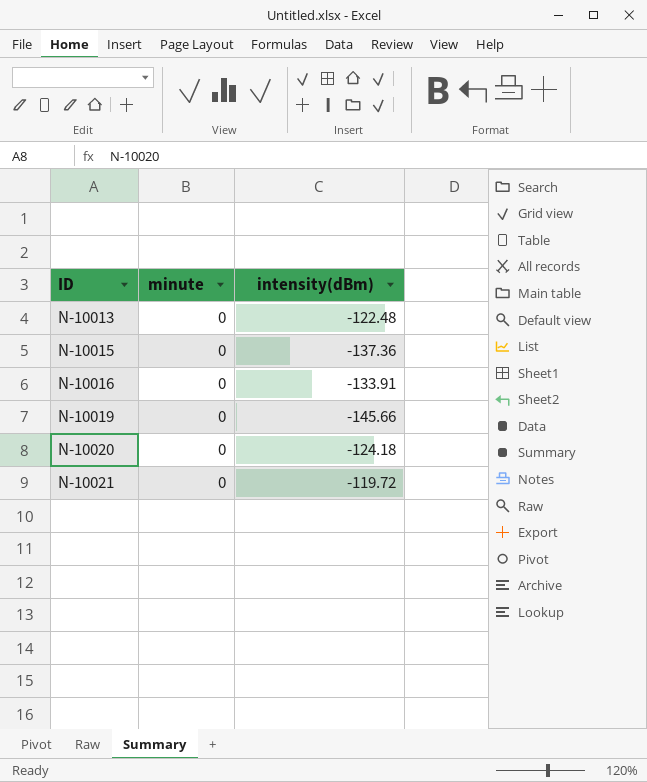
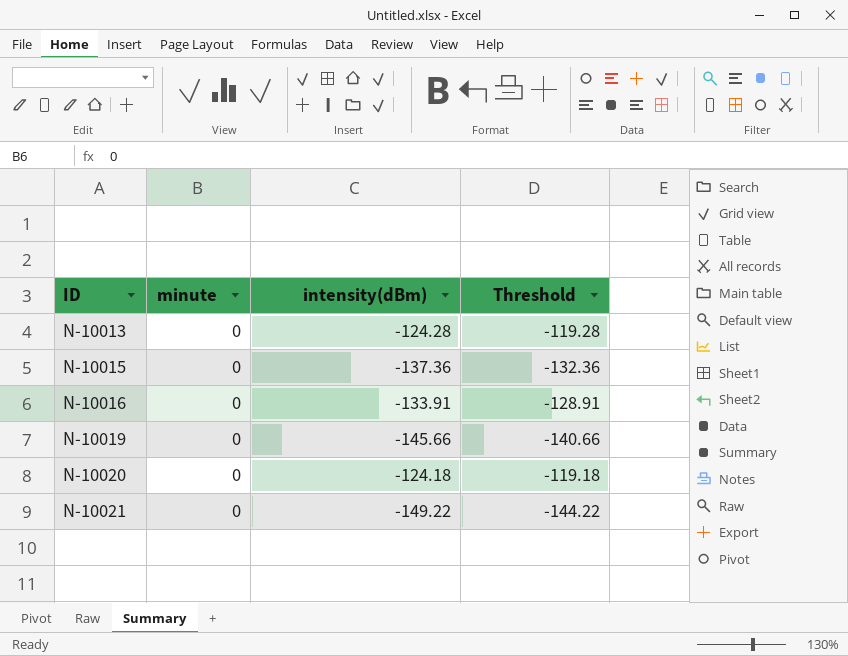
column Threshold | formula: none -> [intensity(dBm)] + 5
N-10013 | intensity(dBm): -122.48 -> -124.28
N-10021 | intensity(dBm): -119.72 -> -149.22

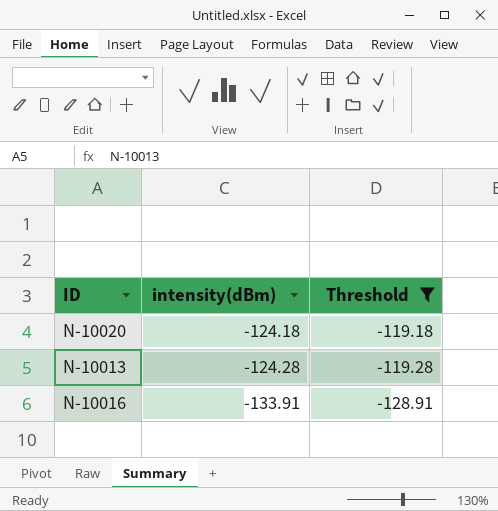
filter: none -> Threshold >= -128.91
row order: ID ascending -> intensity(dBm) descending
column minute | position: 2 -> none

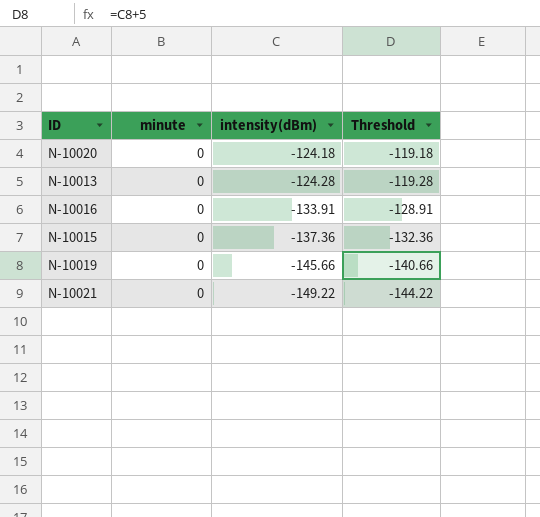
filter: Threshold >= -128.91 -> none
column minute | position: none -> 2

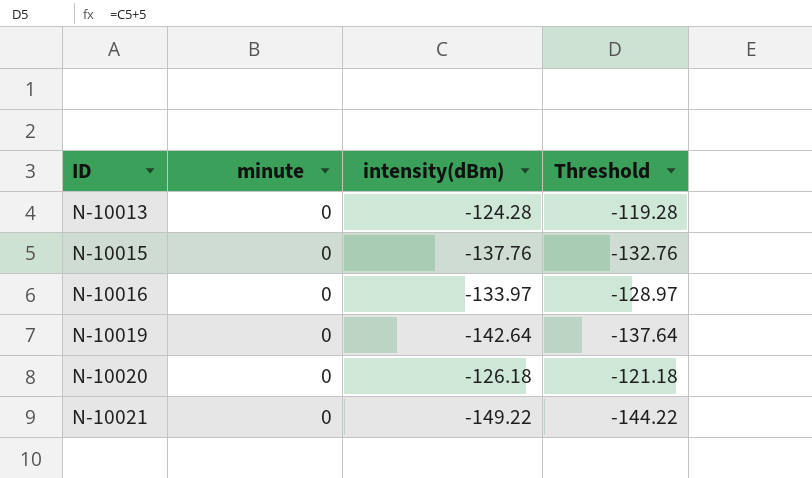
row order: intensity(dBm) descending -> ID ascending
N-10015 | intensity(dBm): -137.36 -> -137.76
N-10015 | Threshold: -132.36 -> -132.76
N-10016 | intensity(dBm): -133.91 -> -133.97
N-10016 | Threshold: -128.91 -> -128.97
N-10019 | intensity(dBm): -145.66 -> -142.64
N-10019 | Threshold: -140.66 -> -137.64
N-10020 | intensity(dBm): -124.18 -> -126.18
N-10020 | Threshold: -119.18 -> -121.18

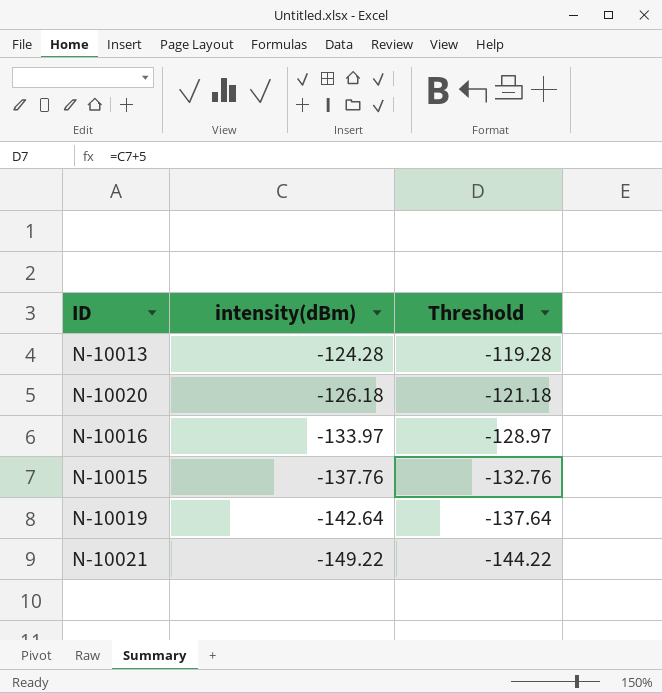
row order: ID ascending -> intensity(dBm) descending
column minute | position: 2 -> none

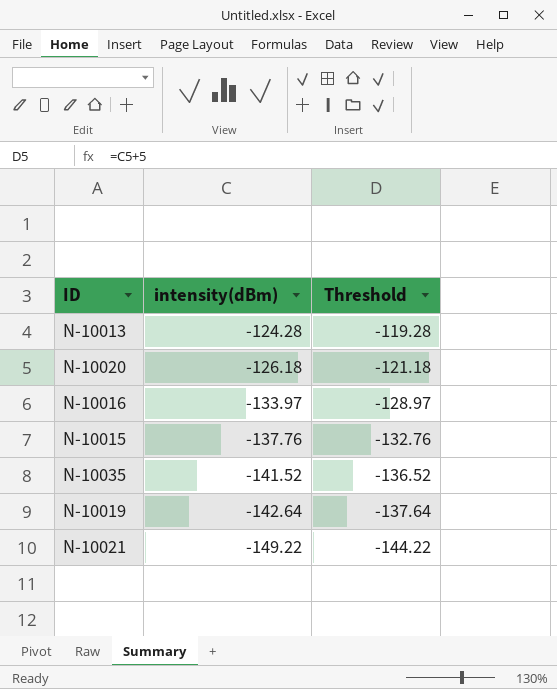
row N-10035: none -> -141.52 | -136.52

